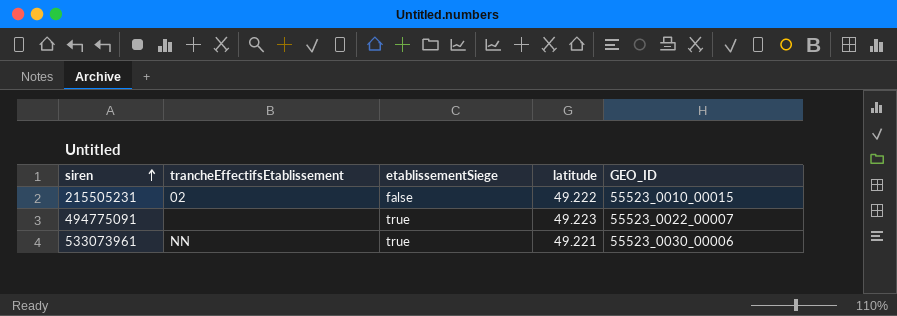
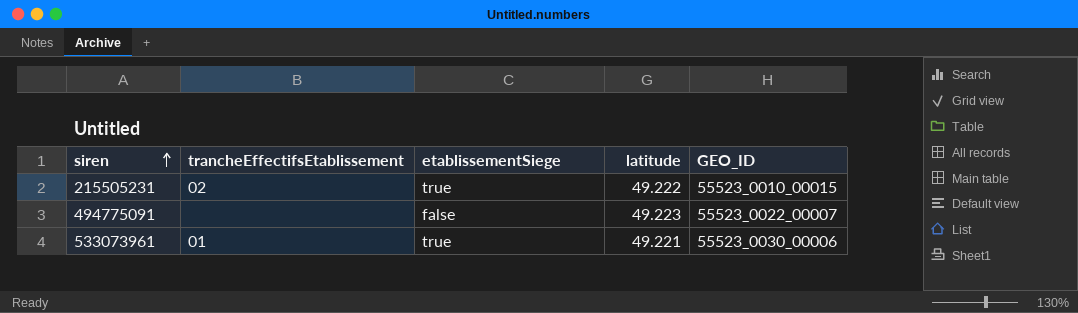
215505231 | etablissementSiege: false -> true
494775091 | etablissementSiege: true -> false
533073961 | trancheEffectifsEtablissement: NN -> 01

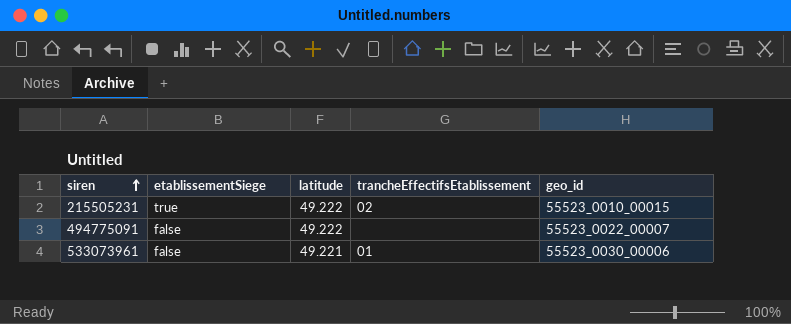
column trancheEffectifsEtablissement | position: 2 -> 4
column name: GEO_ID -> geo_id
494775091 | latitude: 49.223 -> 49.222
533073961 | etablissementSiege: true -> false

